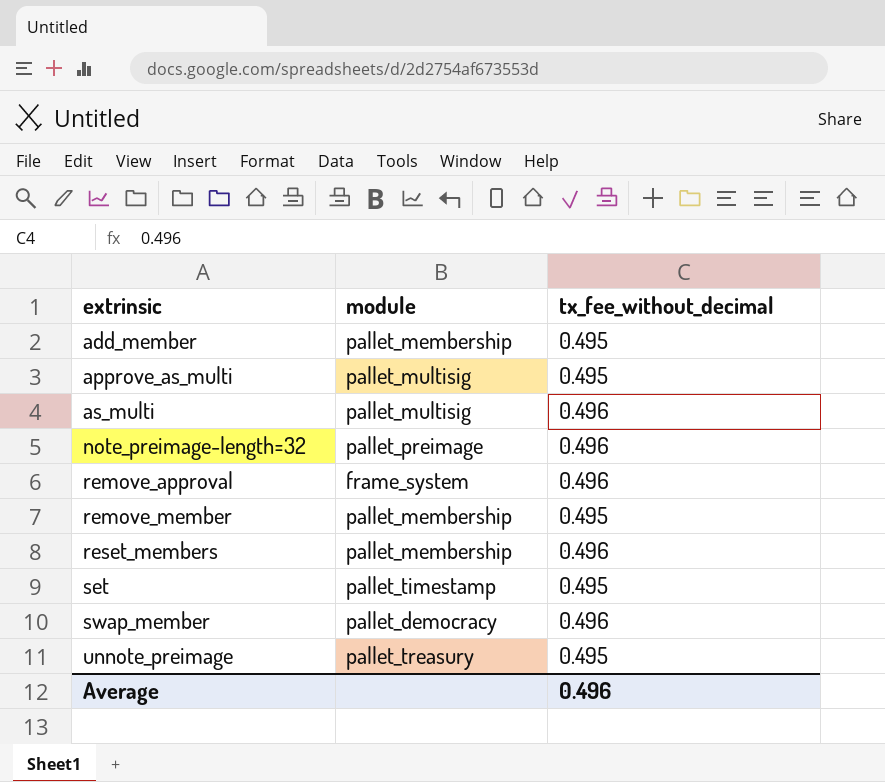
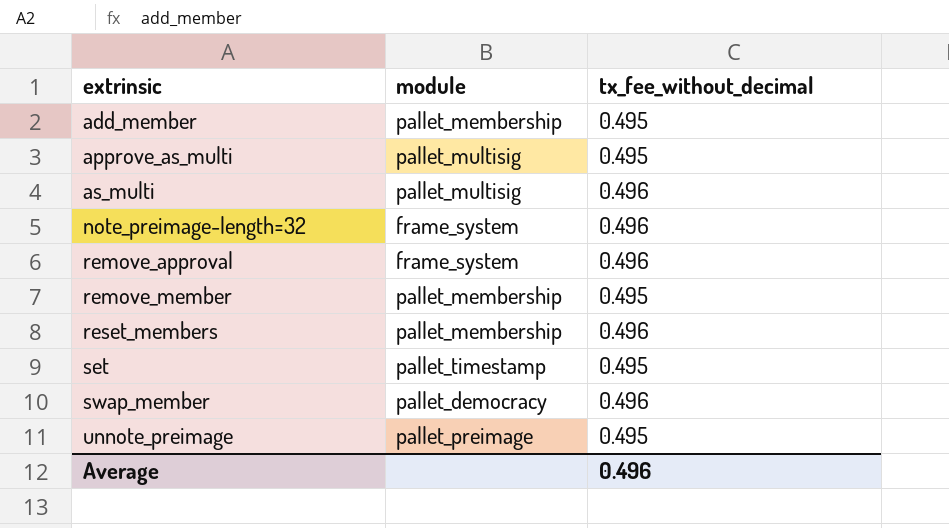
note_preimage-length=32 | module: pallet_preimage -> frame_system
unnote_preimage | module: pallet_treasury -> pallet_preimage

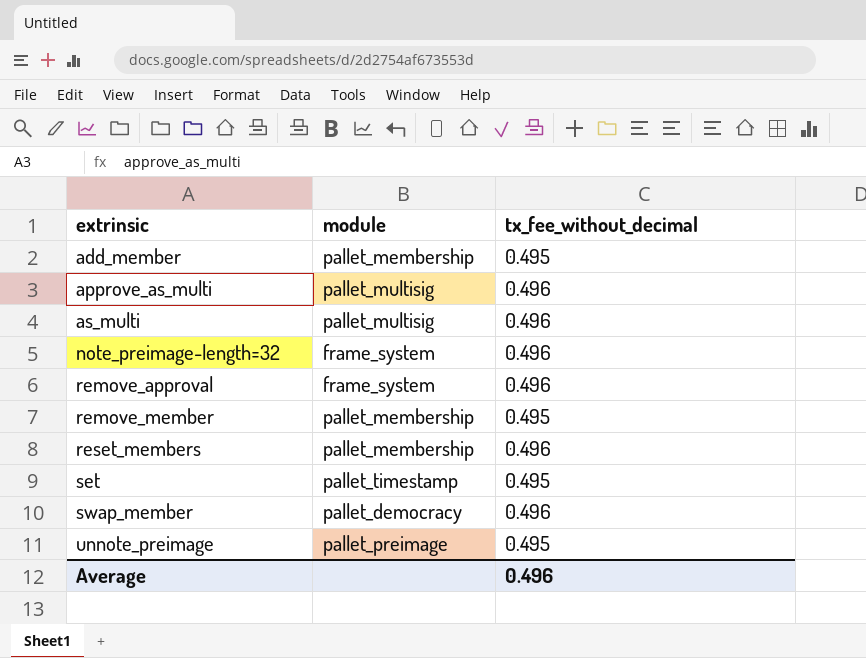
approve_as_multi | tx_fee_without_decimal: 0.495 -> 0.496

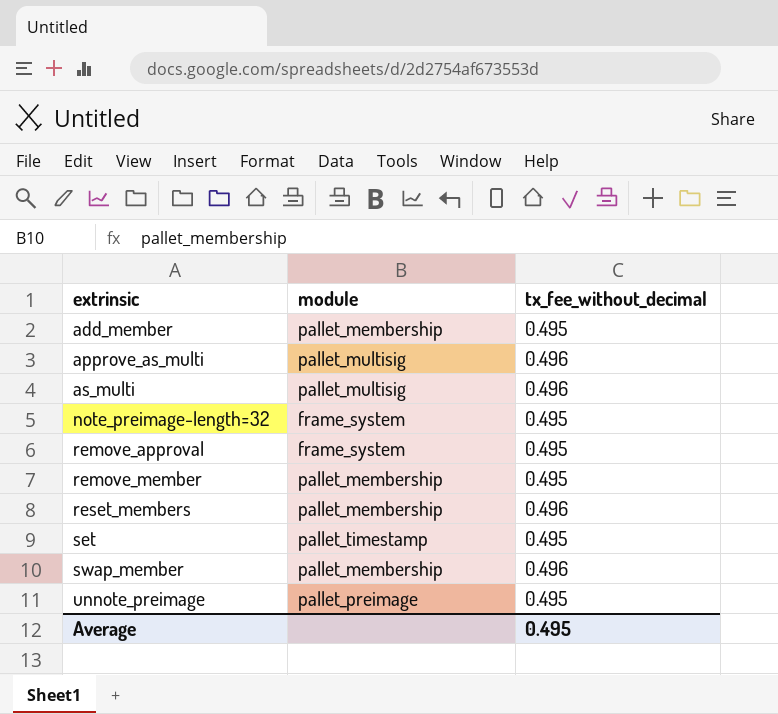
note_preimage-length=32 | tx_fee_without_decimal: 0.496 -> 0.495
remove_approval | tx_fee_without_decimal: 0.496 -> 0.495
swap_member | module: pallet_democracy -> pallet_membership
Average | tx_fee_without_decimal: 0.496 -> 0.495

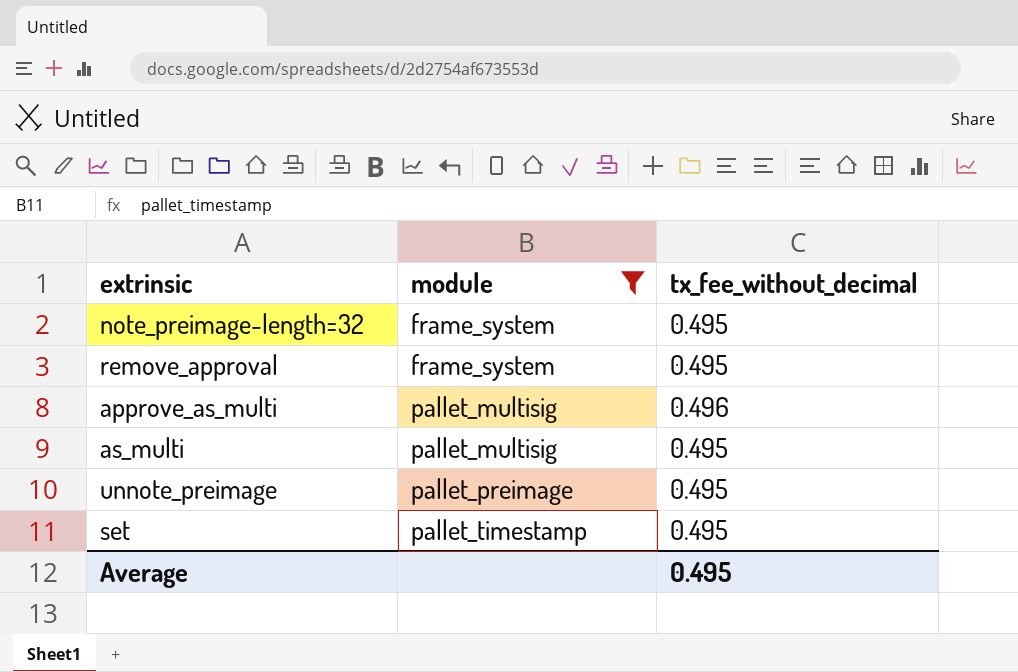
filter: none -> module != pallet_membership
row order: extrinsic ascending -> module ascending
as_multi | tx_fee_without_decimal: 0.496 -> 0.495

